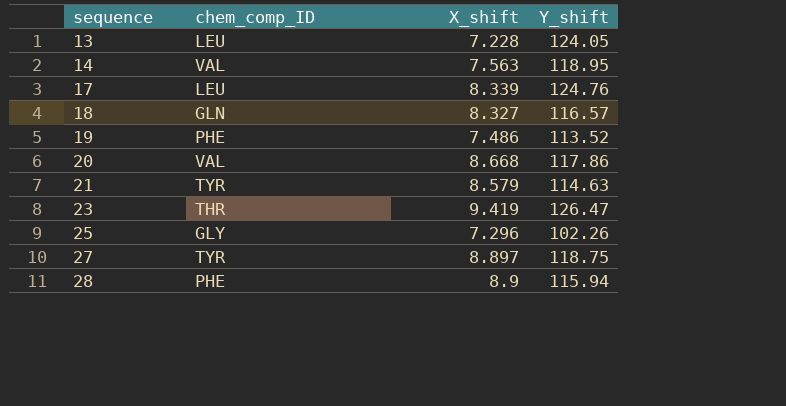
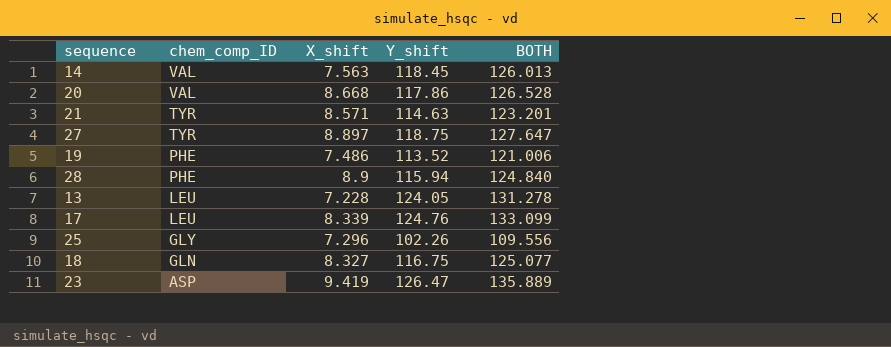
row order: sequence ascending -> chem_comp_ID descending
column BOTH | formula: none -> [X_shift] + [Y_shift]
14 | Y_shift: 118.95 -> 118.45
21 | X_shift: 8.579 -> 8.571
18 | Y_shift: 116.57 -> 116.75
23 | chem_comp_ID: THR -> ASP

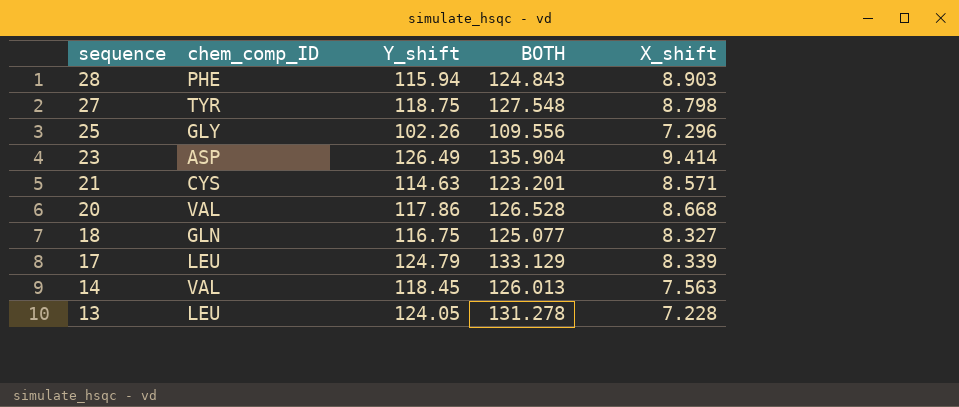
row order: chem_comp_ID descending -> sequence descending
column X_shift | position: 3 -> 5
row 19: PHE | 7.486 | 113.52 | 121.006 -> none
28 | BOTH: 124.840 -> 124.843
28 | X_shift: 8.9 -> 8.903
27 | BOTH: 127.647 -> 127.548
27 | X_shift: 8.897 -> 8.798
23 | Y_shift: 126.47 -> 126.49
23 | BOTH: 135.889 -> 135.904
23 | X_shift: 9.419 -> 9.414
21 | chem_comp_ID: TYR -> CYS
17 | Y_shift: 124.76 -> 124.79
17 | BOTH: 133.099 -> 133.129

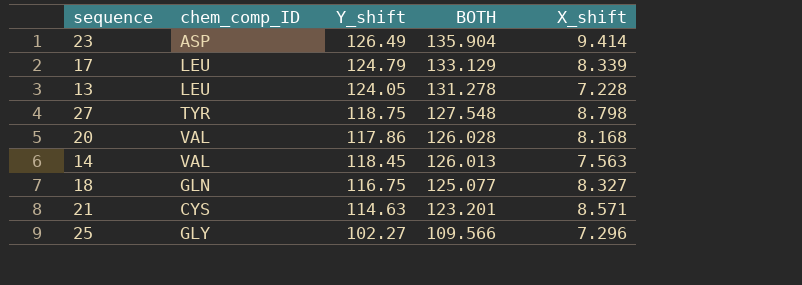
row order: sequence descending -> BOTH descending
row 28: PHE | 115.94 | 124.843 | 8.903 -> none
20 | BOTH: 126.528 -> 126.028
20 | X_shift: 8.668 -> 8.168
25 | Y_shift: 102.26 -> 102.27
25 | BOTH: 109.556 -> 109.566

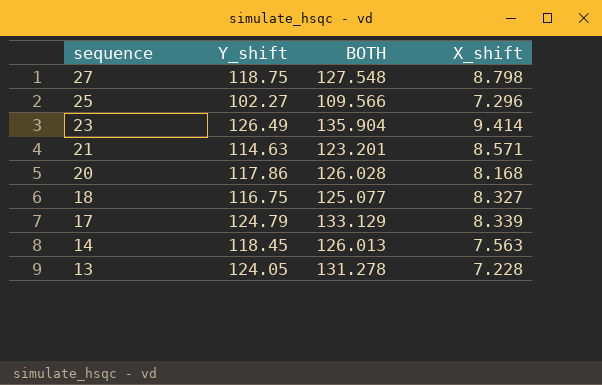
row order: BOTH descending -> sequence descending
column chem_comp_ID | position: 2 -> none

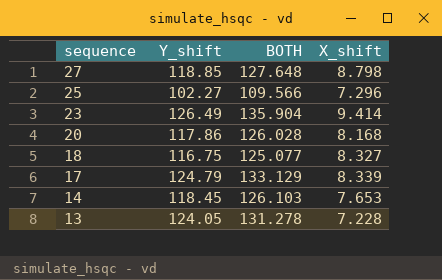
row 21: 114.63 | 123.201 | 8.571 -> none
27 | Y_shift: 118.75 -> 118.85
27 | BOTH: 127.548 -> 127.648
14 | BOTH: 126.013 -> 126.103
14 | X_shift: 7.563 -> 7.653

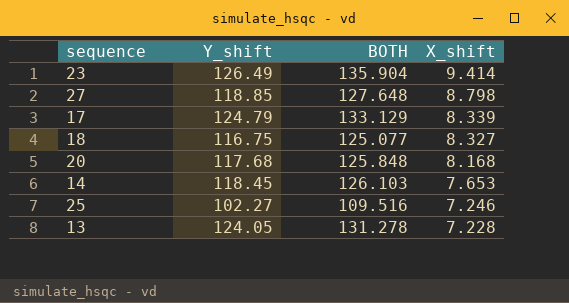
row order: sequence descending -> X_shift descending
20 | Y_shift: 117.86 -> 117.68
20 | BOTH: 126.028 -> 125.848
25 | BOTH: 109.566 -> 109.516
25 | X_shift: 7.296 -> 7.246

